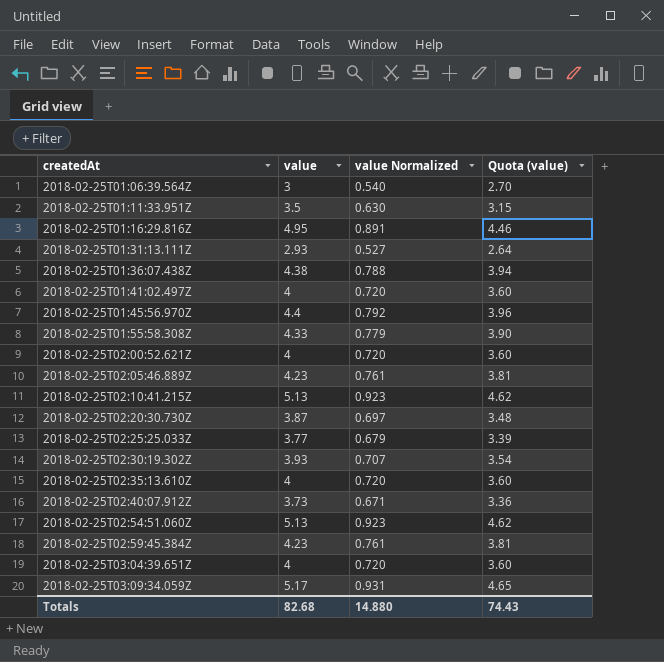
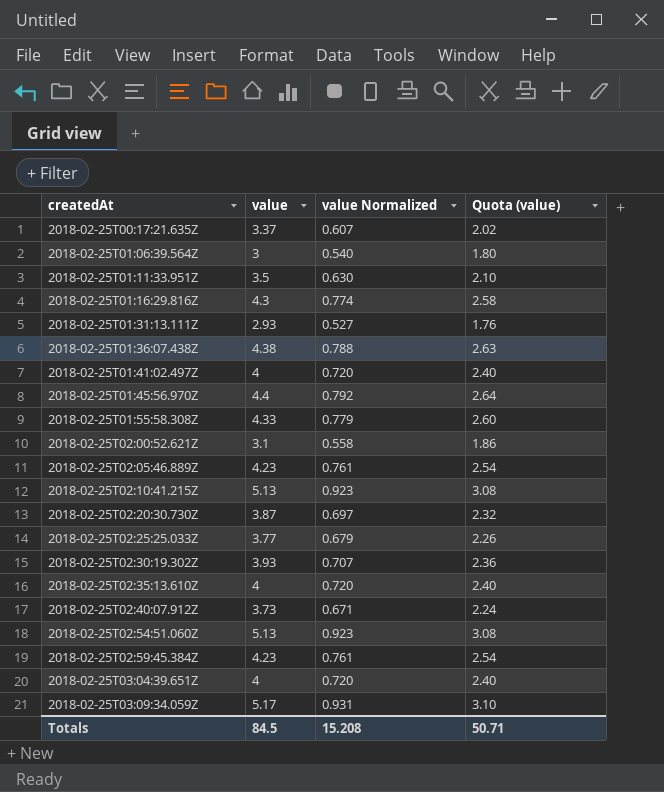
column Quota (value) | formula: [value] * 0.9 -> [value] * 0.6
row 2018-02-25T00:17:21.635Z: none -> 3.37 | 0.607 | 2.02
2018-02-25T01:16:29.816Z | value: 4.95 -> 4.3
2018-02-25T01:16:29.816Z | value Normalized: 0.891 -> 0.774
2018-02-25T02:00:52.621Z | value: 4 -> 3.1
2018-02-25T02:00:52.621Z | value Normalized: 0.720 -> 0.558
Totals | value: 82.68 -> 84.5
Totals | value Normalized: 14.880 -> 15.208
Totals | Quota (value): 74.43 -> 50.71

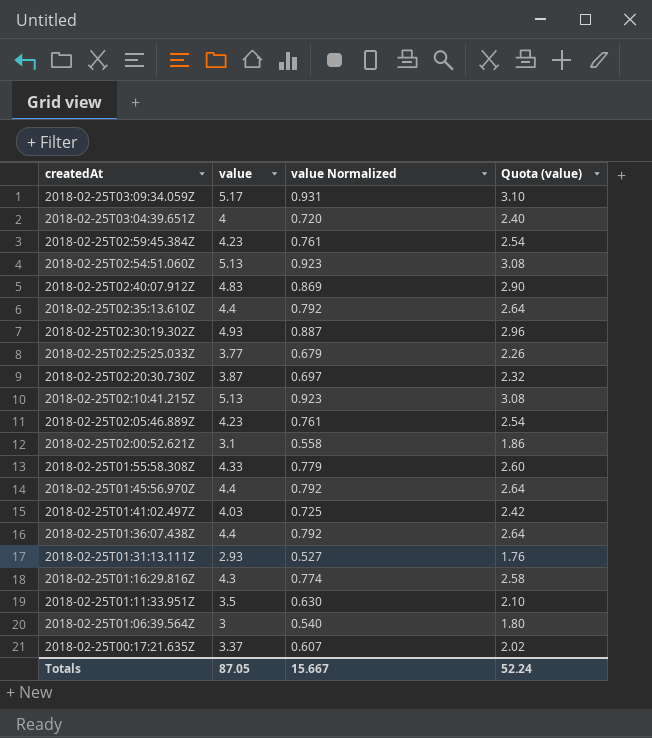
row order: createdAt ascending -> createdAt descending
2018-02-25T02:40:07.912Z | value: 3.73 -> 4.83
2018-02-25T02:40:07.912Z | value Normalized: 0.671 -> 0.869
2018-02-25T02:40:07.912Z | Quota (value): 2.24 -> 2.90
2018-02-25T02:35:13.610Z | value: 4 -> 4.4
2018-02-25T02:35:13.610Z | value Normalized: 0.720 -> 0.792
2018-02-25T02:35:13.610Z | Quota (value): 2.40 -> 2.64
2018-02-25T02:30:19.302Z | value: 3.93 -> 4.93
2018-02-25T02:30:19.302Z | value Normalized: 0.707 -> 0.887
2018-02-25T02:30:19.302Z | Quota (value): 2.36 -> 2.96
2018-02-25T01:41:02.497Z | value: 4 -> 4.03
2018-02-25T01:41:02.497Z | value Normalized: 0.720 -> 0.725
2018-02-25T01:41:02.497Z | Quota (value): 2.40 -> 2.42
2018-02-25T01:36:07.438Z | value: 4.38 -> 4.4
2018-02-25T01:36:07.438Z | value Normalized: 0.788 -> 0.792
2018-02-25T01:36:07.438Z | Quota (value): 2.63 -> 2.64
Totals | value: 84.5 -> 87.05
Totals | value Normalized: 15.208 -> 15.667
Totals | Quota (value): 50.71 -> 52.24

